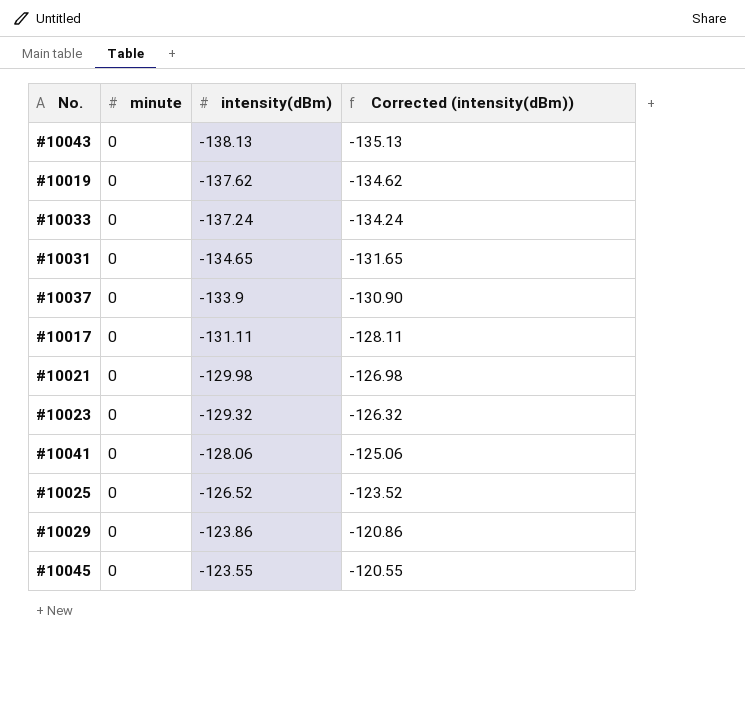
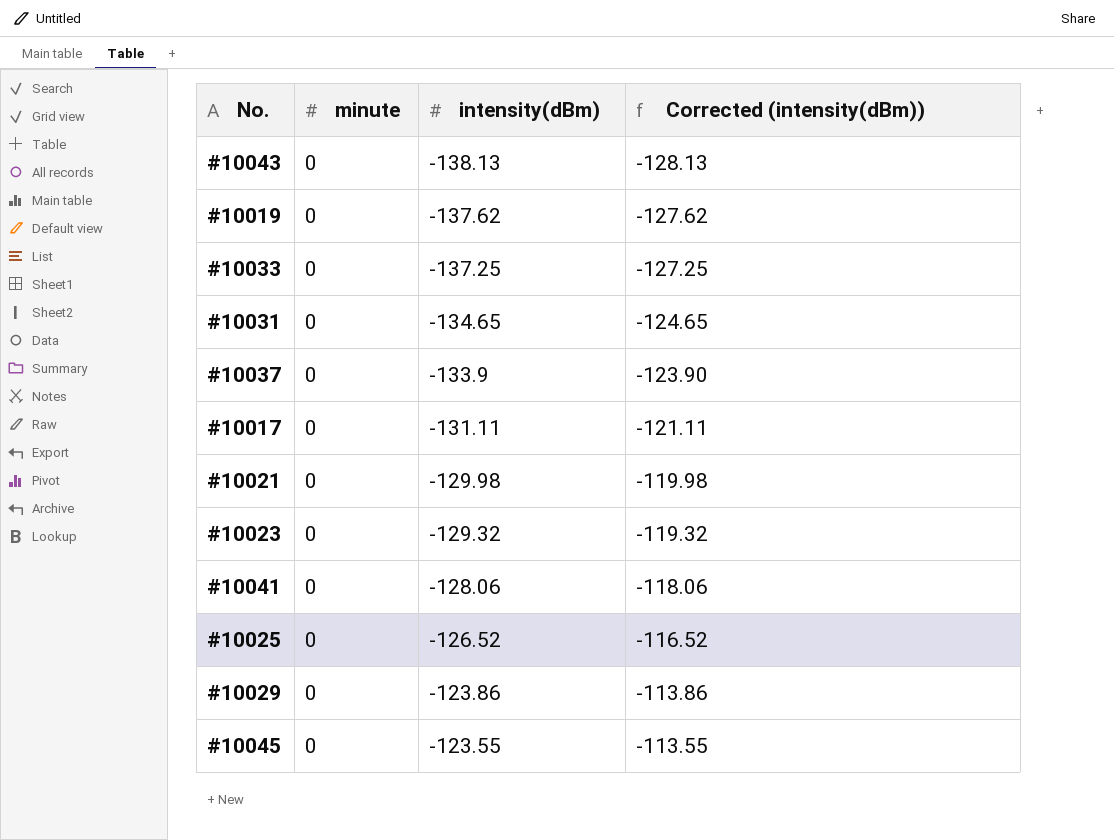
column Corrected (intensity(dBm)) | formula: [intensity(dBm)] + 3 -> [intensity(dBm)] + 10
#10033 | intensity(dBm): -137.24 -> -137.25

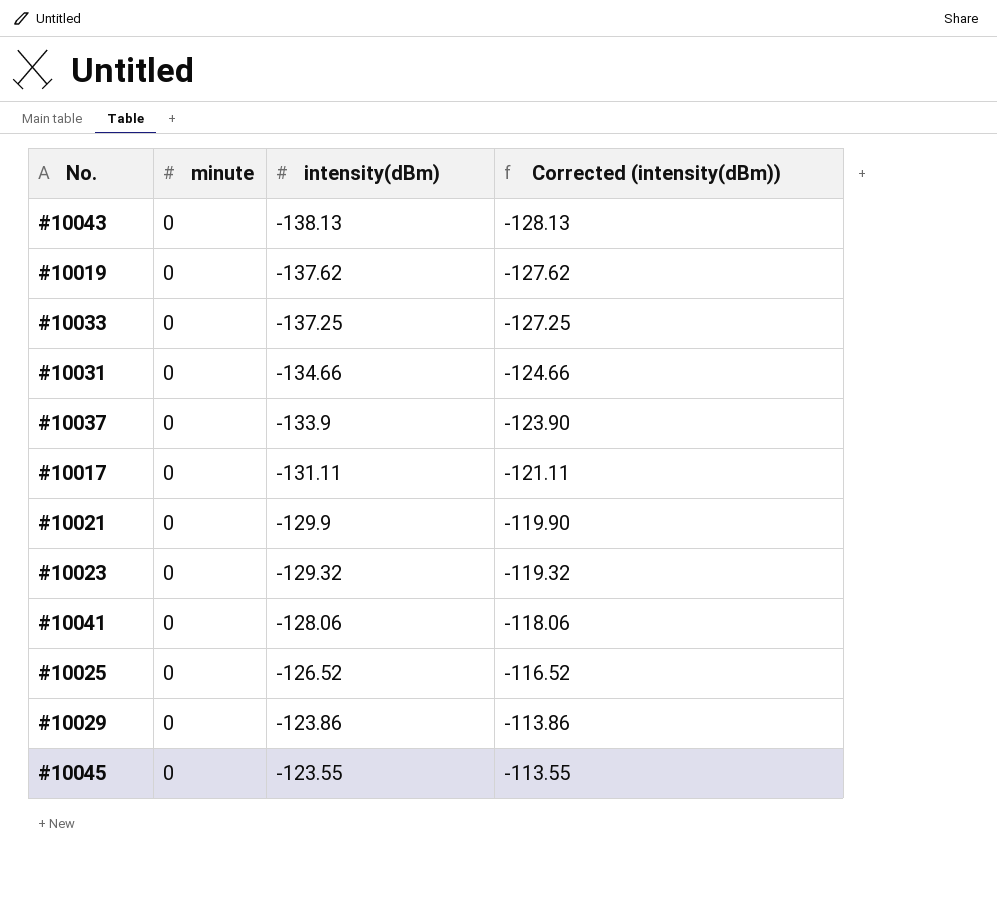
#10031 | intensity(dBm): -134.65 -> -134.66
#10031 | Corrected (intensity(dBm)): -124.65 -> -124.66
#10021 | intensity(dBm): -129.98 -> -129.9
#10021 | Corrected (intensity(dBm)): -119.98 -> -119.90

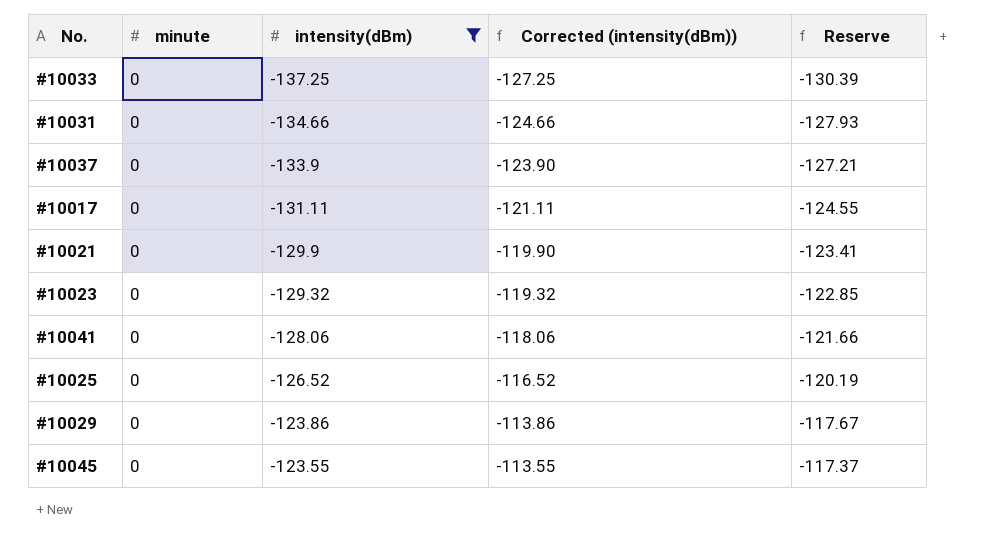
filter: none -> intensity(dBm) >= -137.25
column Reserve | formula: none -> [intensity(dBm)] * 0.95

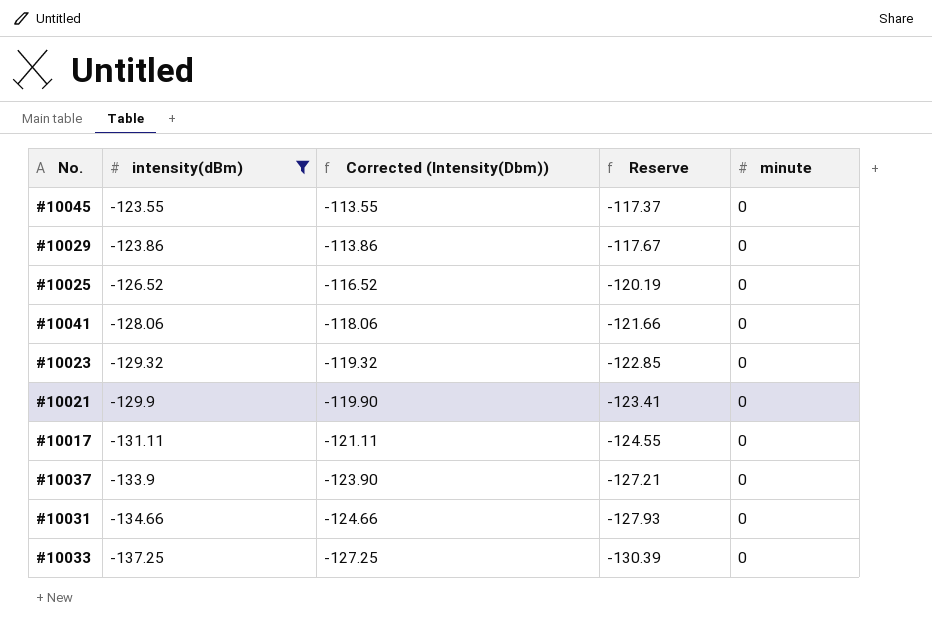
row order: intensity(dBm) ascending -> intensity(dBm) descending
column name: Corrected (intensity(dBm)) -> Corrected (Intensity(Dbm))
column minute | position: 2 -> 5

